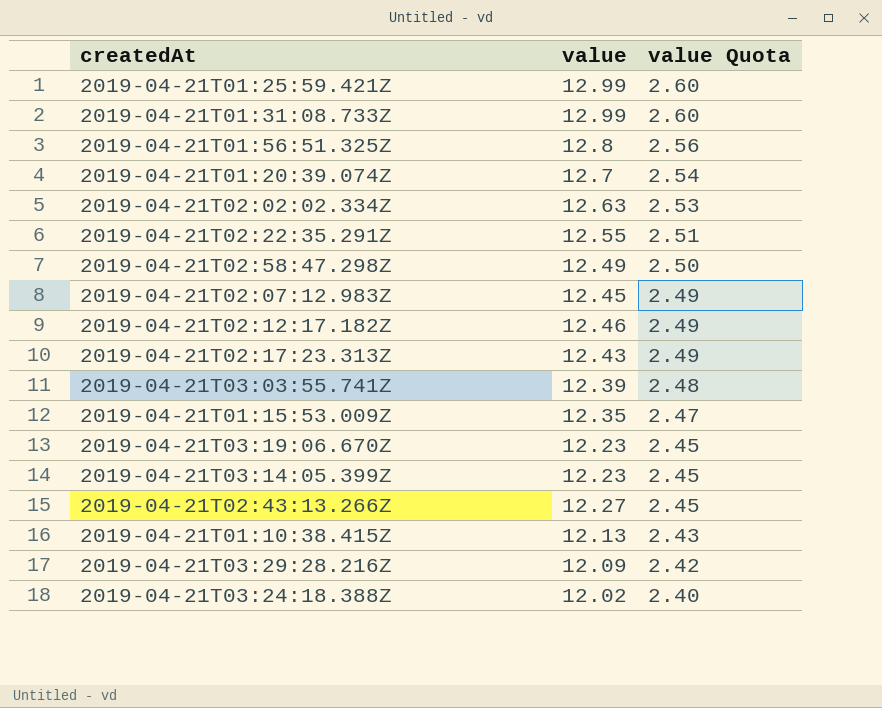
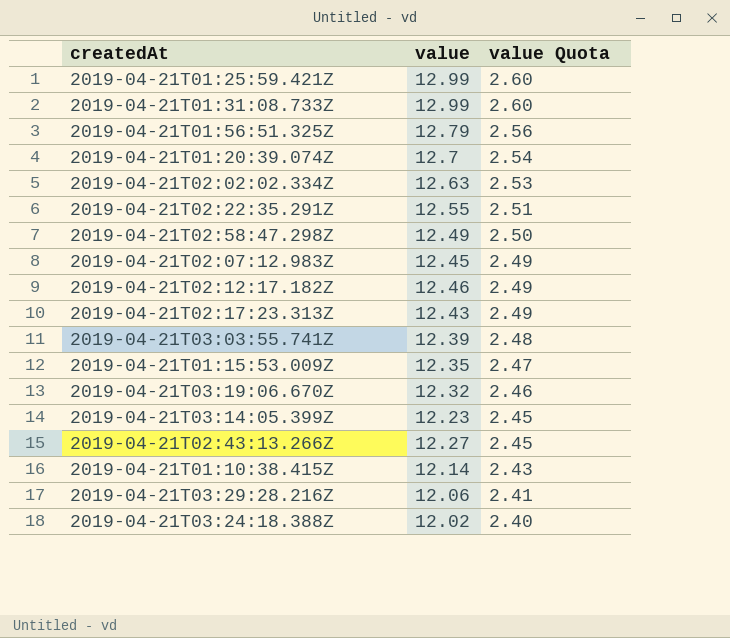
2019-04-21T01:56:51.325Z | value: 12.8 -> 12.79
2019-04-21T03:19:06.670Z | value: 12.23 -> 12.32
2019-04-21T03:19:06.670Z | value Quota: 2.45 -> 2.46
2019-04-21T01:10:38.415Z | value: 12.13 -> 12.14
2019-04-21T03:29:28.216Z | value: 12.09 -> 12.06
2019-04-21T03:29:28.216Z | value Quota: 2.42 -> 2.41

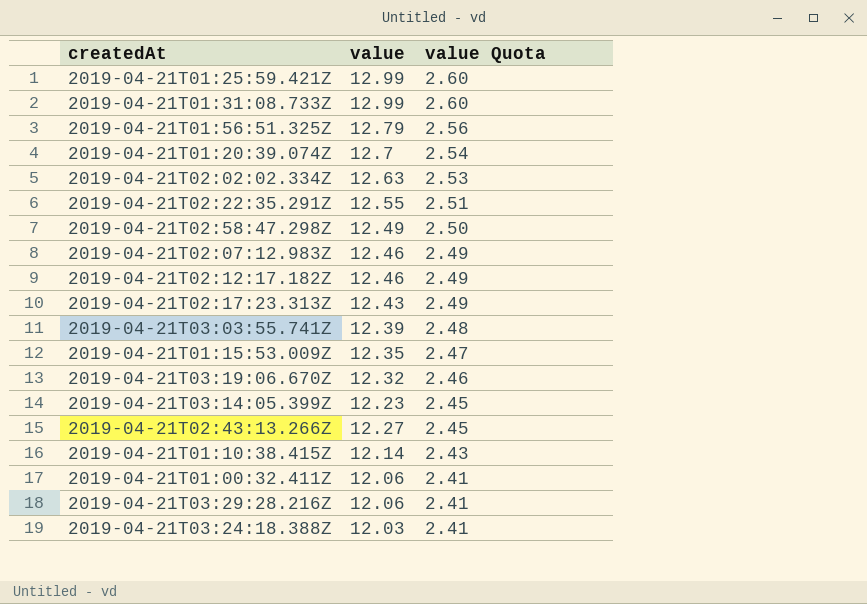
2019-04-21T02:07:12.983Z | value: 12.45 -> 12.46
row 2019-04-21T01:00:32.411Z: none -> 12.06 | 2.41
2019-04-21T03:24:18.388Z | value: 12.02 -> 12.03
2019-04-21T03:24:18.388Z | value Quota: 2.40 -> 2.41

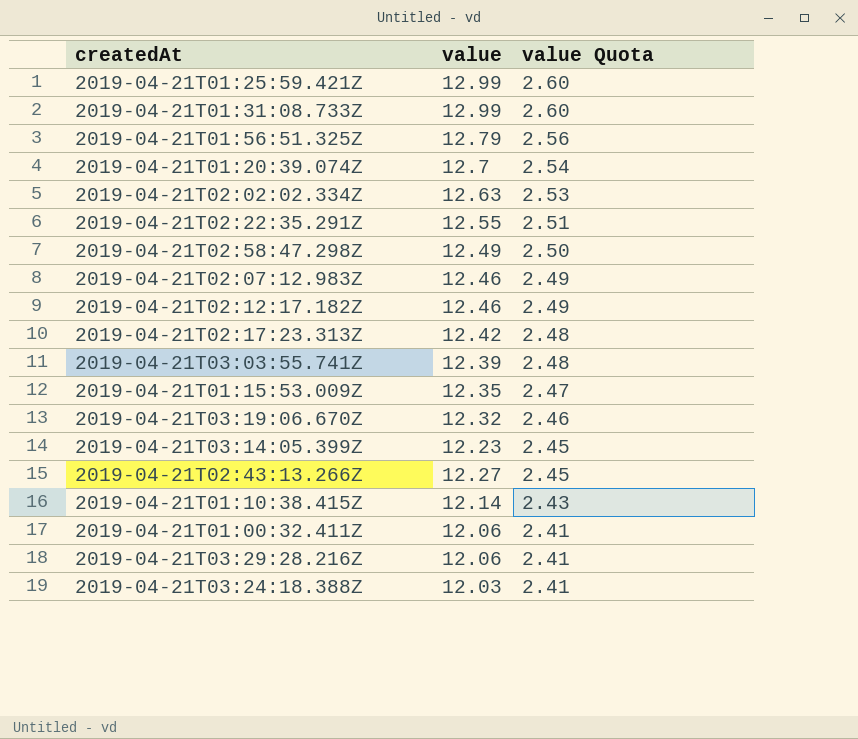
2019-04-21T02:17:23.313Z | value: 12.43 -> 12.42
2019-04-21T02:17:23.313Z | value Quota: 2.49 -> 2.48

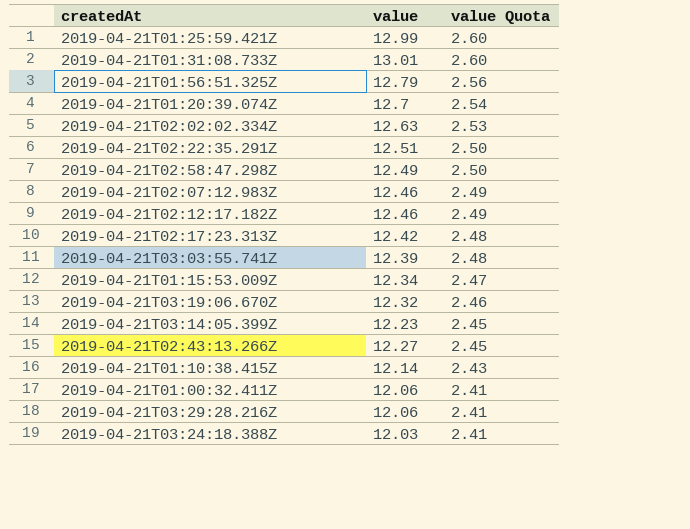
2019-04-21T01:31:08.733Z | value: 12.99 -> 13.01
2019-04-21T02:22:35.291Z | value: 12.55 -> 12.51
2019-04-21T02:22:35.291Z | value Quota: 2.51 -> 2.50
2019-04-21T01:15:53.009Z | value: 12.35 -> 12.34

